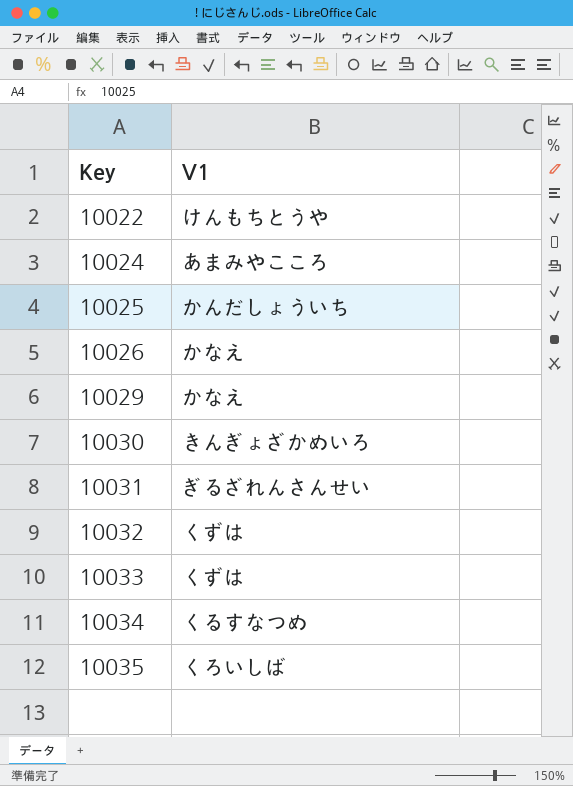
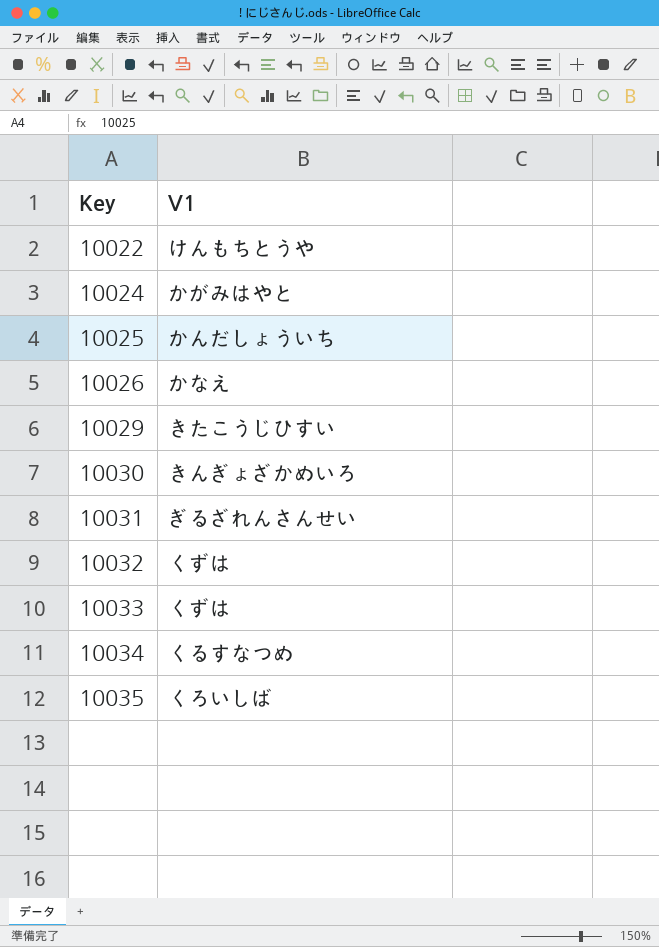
10024 | V1: あまみやこころ -> かがみはやと
10029 | V1: かなえ -> きたこうじひすい

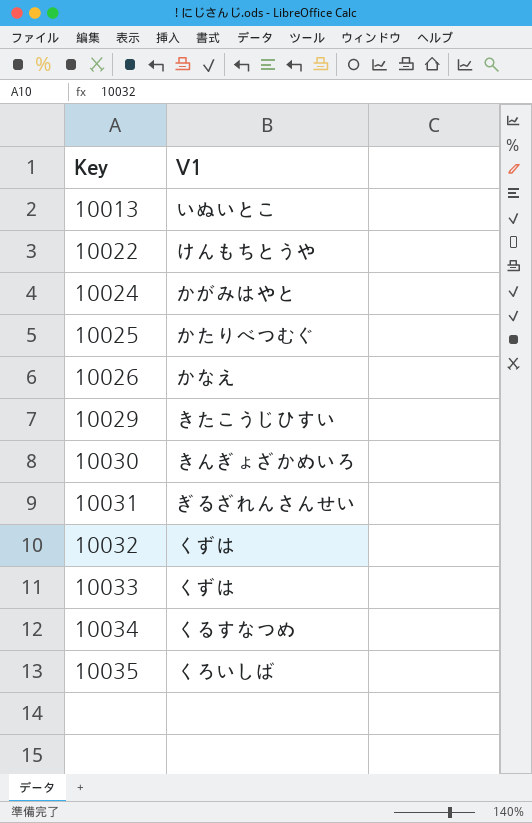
row 10013: none -> いぬいとこ
10025 | V1: かんだしょういち -> かたりべつむぐ

